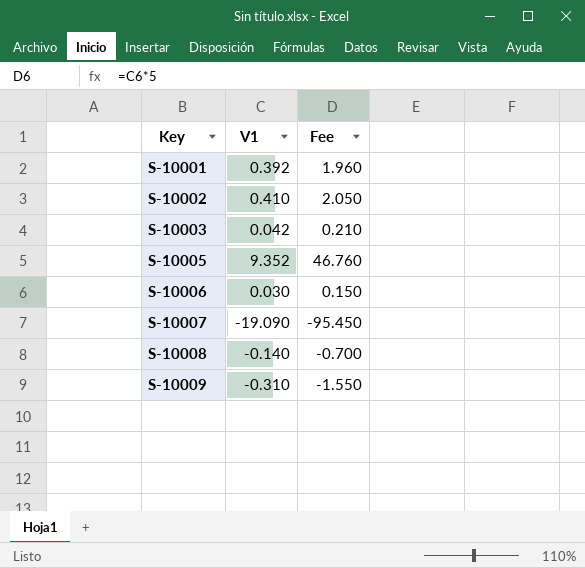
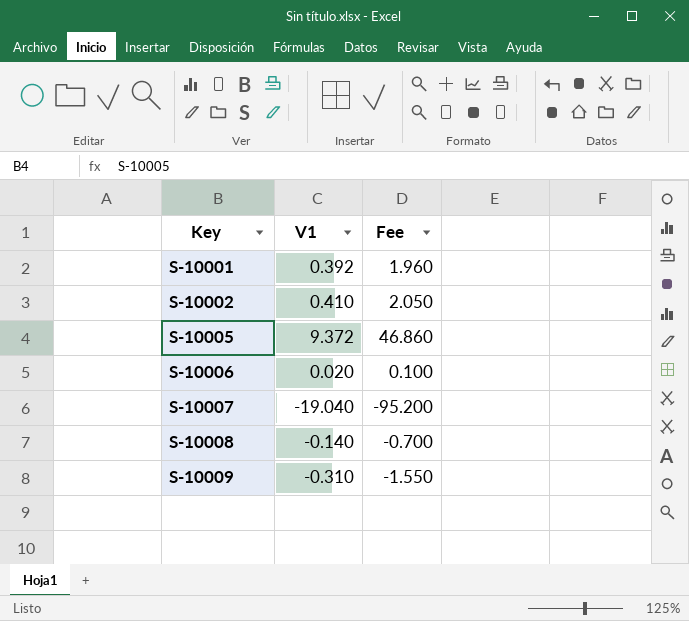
row S-10003: 0.042 | 0.210 -> none
S-10005 | V1: 9.352 -> 9.372
S-10005 | Fee: 46.760 -> 46.860
S-10006 | V1: 0.030 -> 0.020
S-10006 | Fee: 0.150 -> 0.100
S-10007 | V1: -19.090 -> -19.040
S-10007 | Fee: -95.450 -> -95.200

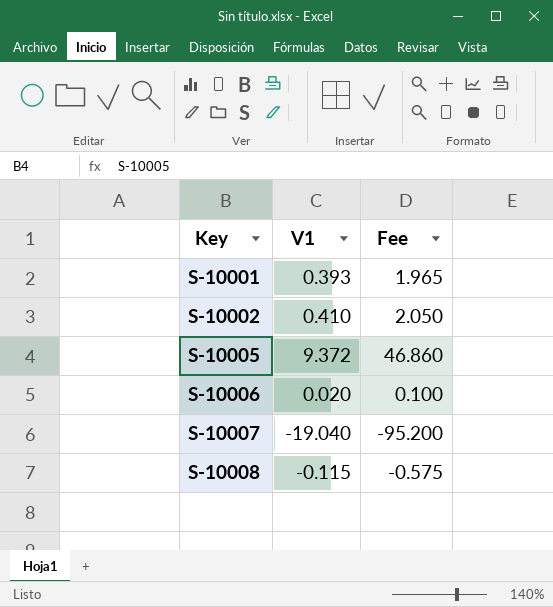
row S-10009: -0.310 | -1.550 -> none
S-10001 | V1: 0.392 -> 0.393
S-10001 | Fee: 1.960 -> 1.965
S-10008 | V1: -0.140 -> -0.115
S-10008 | Fee: -0.700 -> -0.575

